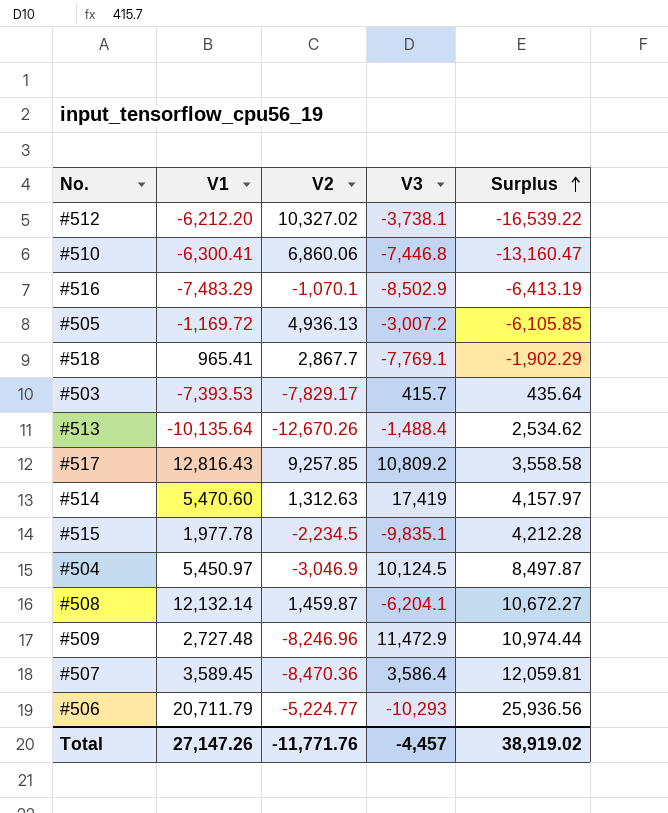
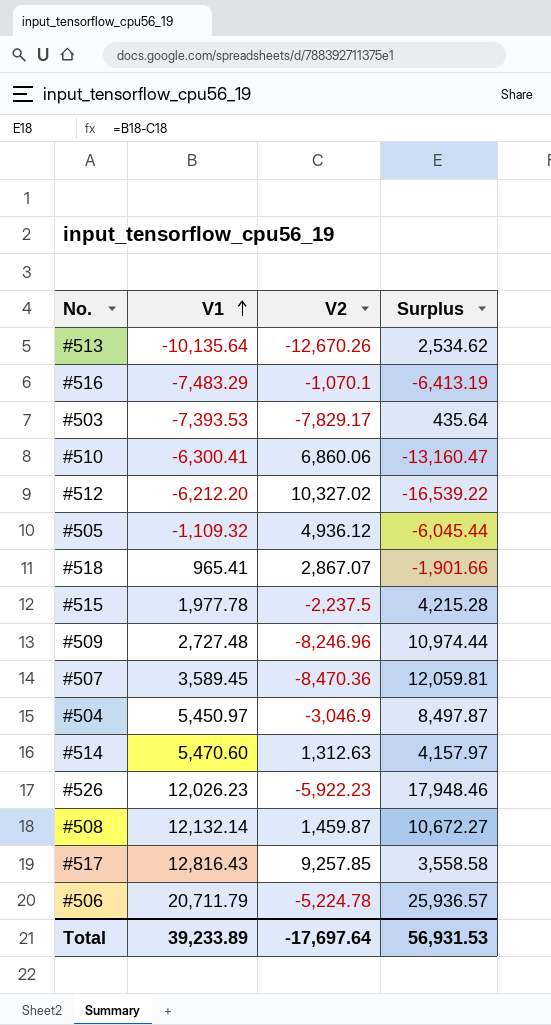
row order: Surplus ascending -> V1 ascending
column V3 | position: 4 -> none
#505 | V1: -1,169.72 -> -1,109.32
#505 | V2: 4,936.13 -> 4,936.12
#505 | Surplus: -6,105.85 -> -6,045.44
#518 | V2: 2,867.7 -> 2,867.07
#518 | Surplus: -1,902.29 -> -1,901.66
#515 | V2: -2,234.5 -> -2,237.5
#515 | Surplus: 4,212.28 -> 4,215.28
row #526: none -> 12,026.23 | -5,922.23 | 17,948.46
#506 | V2: -5,224.77 -> -5,224.78
#506 | Surplus: 25,936.56 -> 25,936.57
Total | V1: 27,147.26 -> 39,233.89
Total | V2: -11,771.76 -> -17,697.64
Total | Surplus: 38,919.02 -> 56,931.53

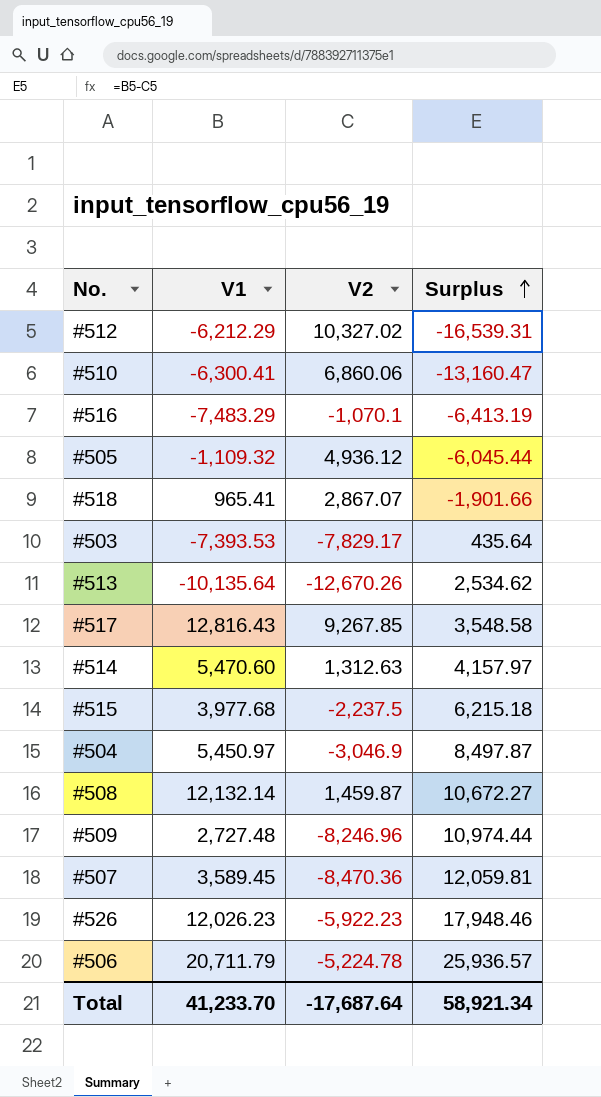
row order: V1 ascending -> Surplus ascending
#512 | V1: -6,212.20 -> -6,212.29
#512 | Surplus: -16,539.22 -> -16,539.31
#517 | V2: 9,257.85 -> 9,267.85
#517 | Surplus: 3,558.58 -> 3,548.58
#515 | V1: 1,977.78 -> 3,977.68
#515 | Surplus: 4,215.28 -> 6,215.18
Total | V1: 39,233.89 -> 41,233.70
Total | V2: -17,697.64 -> -17,687.64
Total | Surplus: 56,931.53 -> 58,921.34

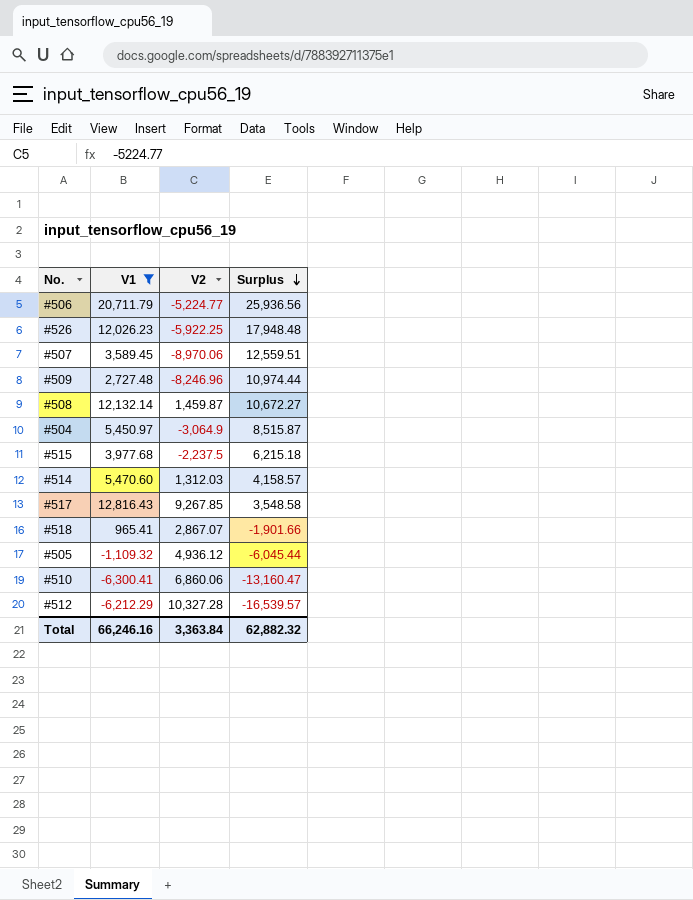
filter: none -> V1 >= -6,300.41
row order: Surplus ascending -> Surplus descending
#506 | V2: -5,224.78 -> -5,224.77
#506 | Surplus: 25,936.57 -> 25,936.56
#526 | V2: -5,922.23 -> -5,922.25
#526 | Surplus: 17,948.46 -> 17,948.48
#507 | V2: -8,470.36 -> -8,970.06
#507 | Surplus: 12,059.81 -> 12,559.51
#504 | V2: -3,046.9 -> -3,064.9
#504 | Surplus: 8,497.87 -> 8,515.87
#514 | V2: 1,312.63 -> 1,312.03
#514 | Surplus: 4,157.97 -> 4,158.57
#512 | V2: 10,327.02 -> 10,327.28
#512 | Surplus: -16,539.31 -> -16,539.57
Total | V1: 41,233.70 -> 66,246.16
Total | V2: -17,687.64 -> 3,363.84
Total | Surplus: 58,921.34 -> 62,882.32

